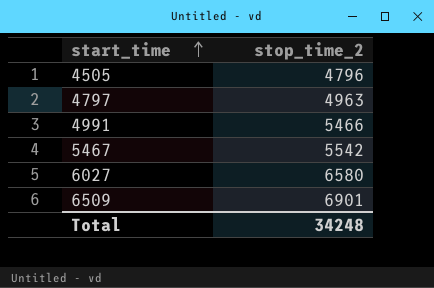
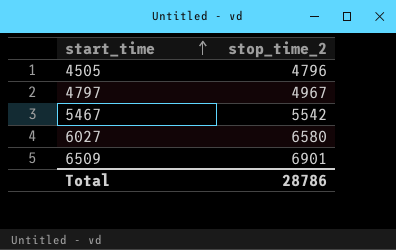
row 4991: 5466 -> none
4797 | stop_time_2: 4963 -> 4967
Total | stop_time_2: 34248 -> 28786

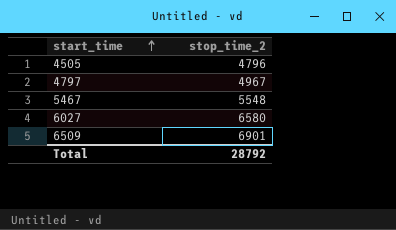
5467 | stop_time_2: 5542 -> 5548
Total | stop_time_2: 28786 -> 28792

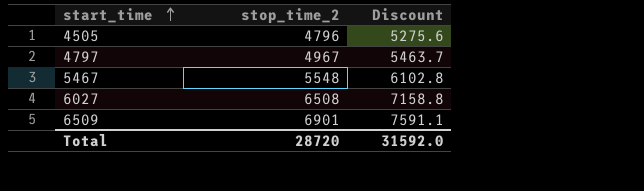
column Discount | formula: none -> [stop_time_2] * 1.1
6027 | stop_time_2: 6580 -> 6508
Total | stop_time_2: 28792 -> 28720

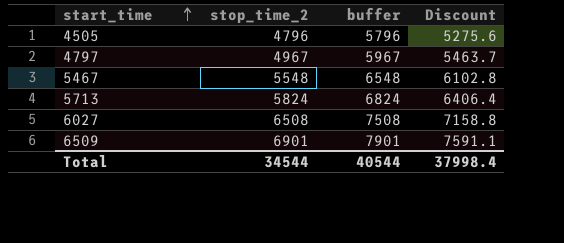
column buffer | formula: none -> [stop_time_2] + 1000
row 5713: none -> 5824 | 6824 | 6406.4
Total | stop_time_2: 28720 -> 34544
Total | Discount: 31592.0 -> 37998.4

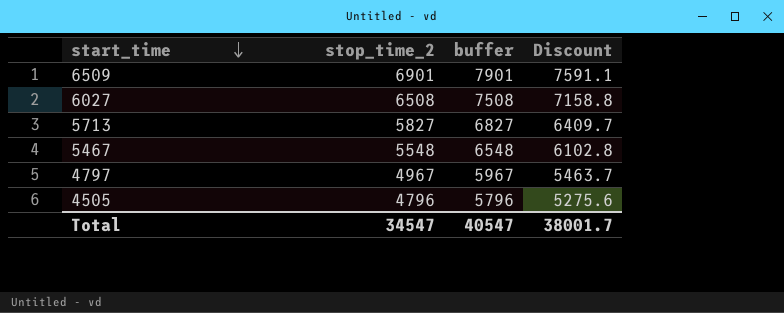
row order: start_time ascending -> start_time descending
5713 | stop_time_2: 5824 -> 5827
5713 | buffer: 6824 -> 6827
5713 | Discount: 6406.4 -> 6409.7
Total | stop_time_2: 34544 -> 34547
Total | buffer: 40544 -> 40547
Total | Discount: 37998.4 -> 38001.7

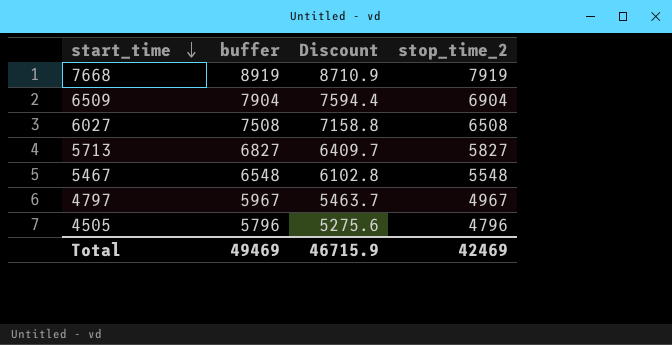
column stop_time_2 | position: 2 -> 4
row 7668: none -> 8919 | 8710.9 | 7919
6509 | buffer: 7901 -> 7904
6509 | Discount: 7591.1 -> 7594.4
6509 | stop_time_2: 6901 -> 6904
Total | buffer: 40547 -> 49469
Total | Discount: 38001.7 -> 46715.9
Total | stop_time_2: 34547 -> 42469

